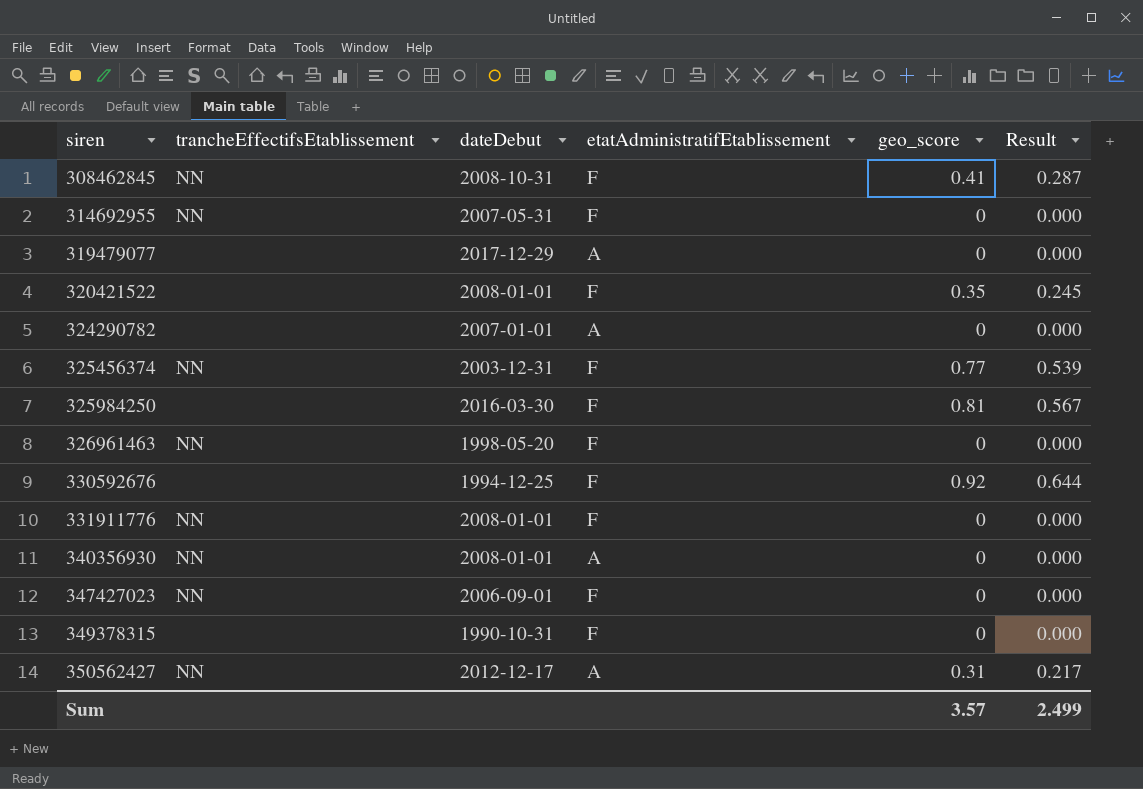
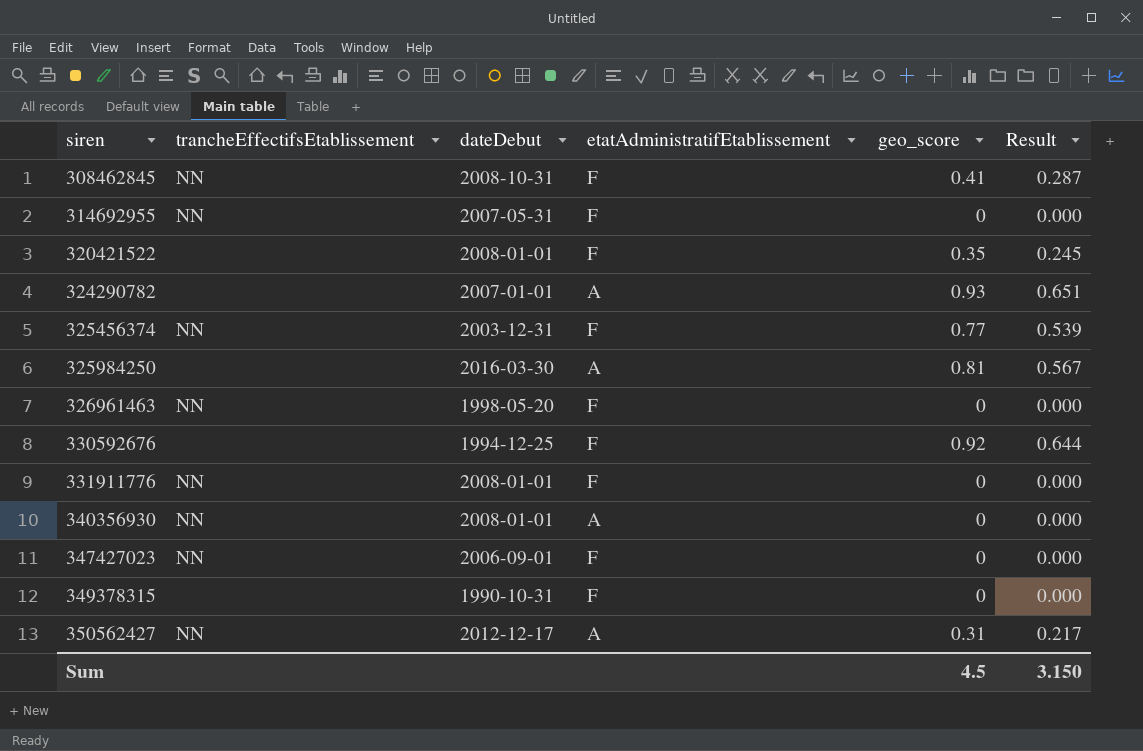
row 319479077: none | 2017-12-29 | A | 0 | 0.000 -> none
324290782 | geo_score: 0 -> 0.93
324290782 | Result: 0.000 -> 0.651
325984250 | etatAdministratifEtablissement: F -> A
Sum | geo_score: 3.57 -> 4.5
Sum | Result: 2.499 -> 3.150

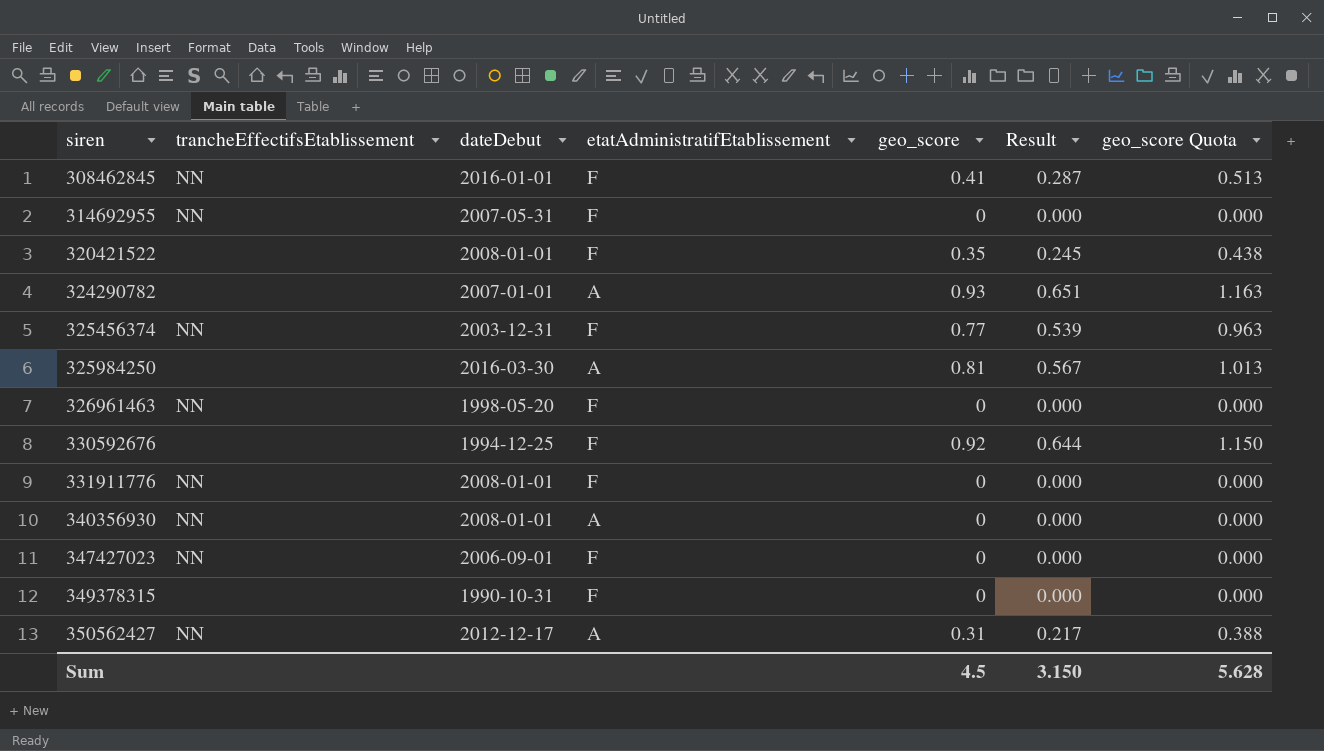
column geo_score Quota | formula: none -> [geo_score] * 1.25
308462845 | dateDebut: 2008-10-31 -> 2016-01-01

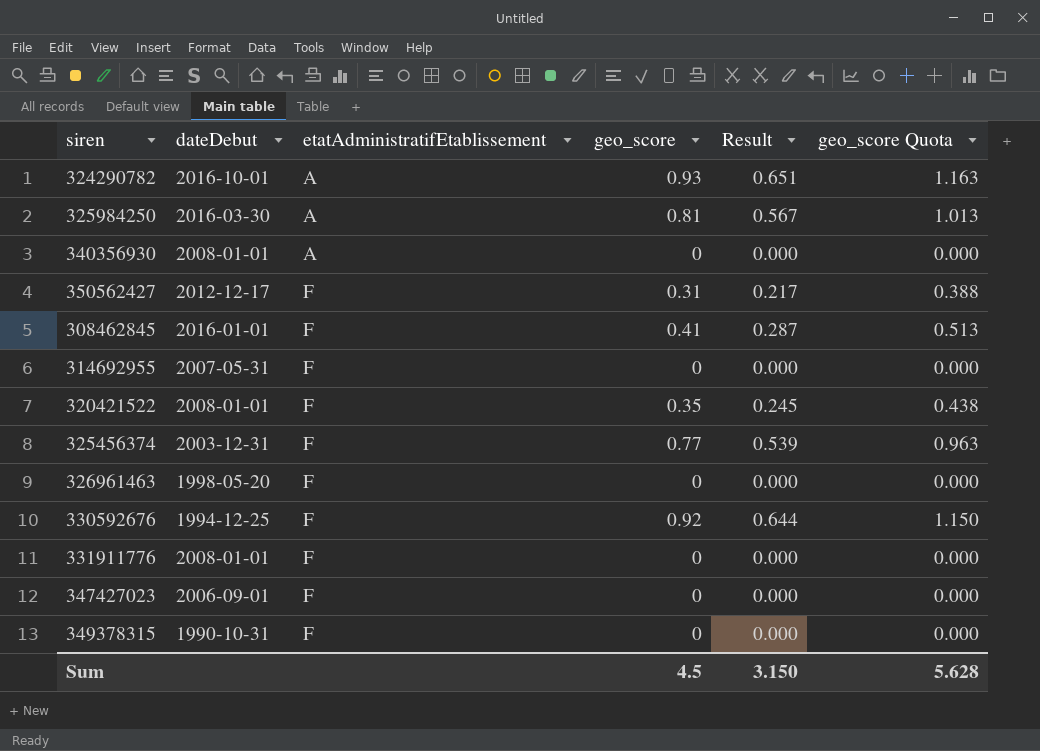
row order: siren ascending -> etatAdministratifEtablissement ascending
column trancheEffectifsEtablissement | position: 2 -> none
324290782 | dateDebut: 2007-01-01 -> 2016-10-01
350562427 | etatAdministratifEtablissement: A -> F

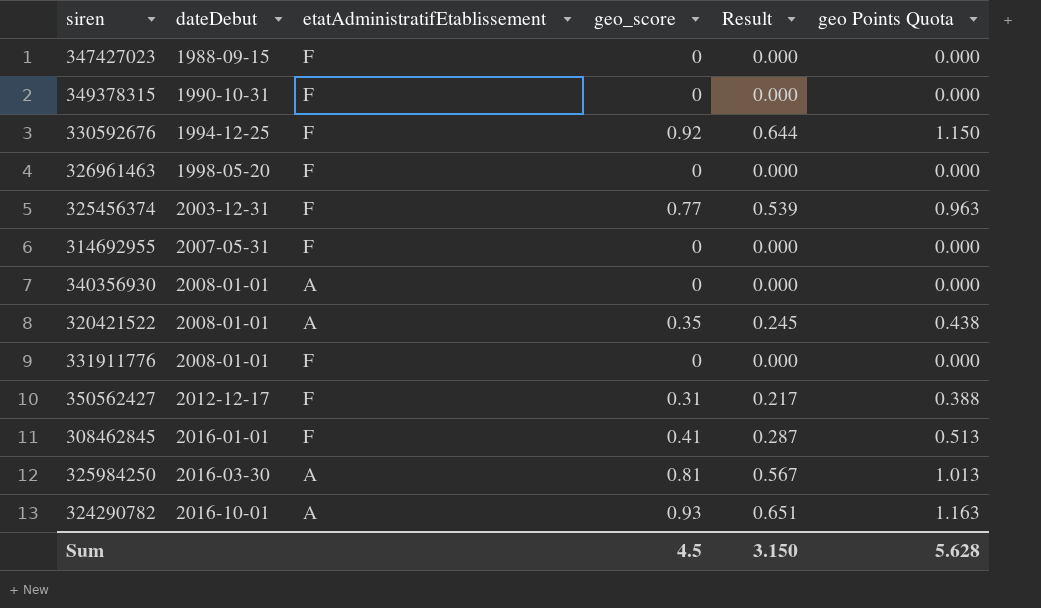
row order: etatAdministratifEtablissement ascending -> dateDebut ascending
column name: geo_score Quota -> geo Points Quota
347427023 | dateDebut: 2006-09-01 -> 1988-09-15
320421522 | etatAdministratifEtablissement: F -> A

